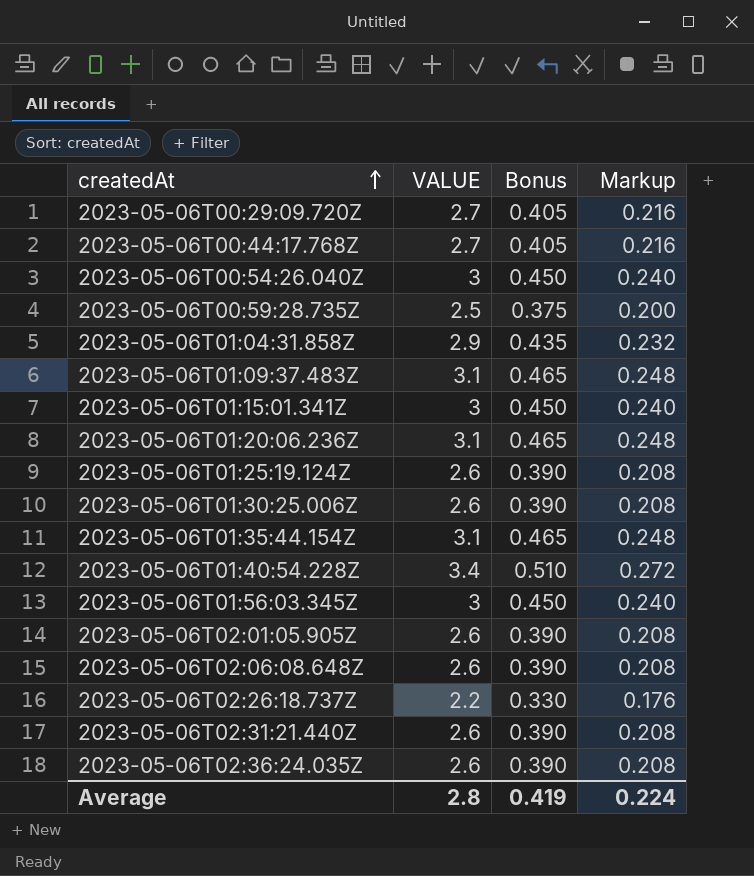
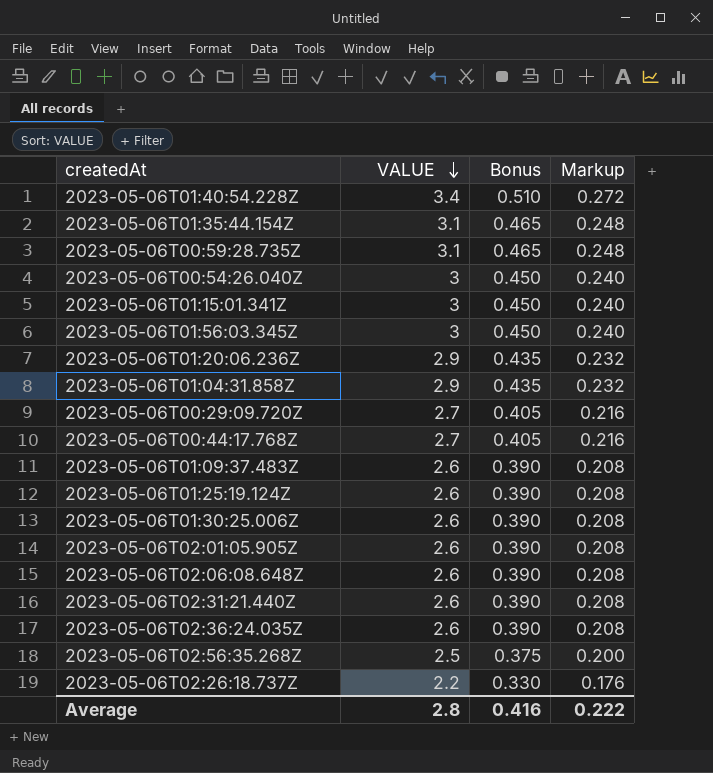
row order: createdAt ascending -> VALUE descending
2023-05-06T00:59:28.735Z | VALUE: 2.5 -> 3.1
2023-05-06T00:59:28.735Z | Bonus: 0.375 -> 0.465
2023-05-06T00:59:28.735Z | Markup: 0.200 -> 0.248
2023-05-06T01:20:06.236Z | VALUE: 3.1 -> 2.9
2023-05-06T01:20:06.236Z | Bonus: 0.465 -> 0.435
2023-05-06T01:20:06.236Z | Markup: 0.248 -> 0.232
2023-05-06T01:09:37.483Z | VALUE: 3.1 -> 2.6
2023-05-06T01:09:37.483Z | Bonus: 0.465 -> 0.390
2023-05-06T01:09:37.483Z | Markup: 0.248 -> 0.208
row 2023-05-06T02:56:35.268Z: none -> 2.5 | 0.375 | 0.200
Average | Bonus: 0.419 -> 0.416
Average | Markup: 0.224 -> 0.222

